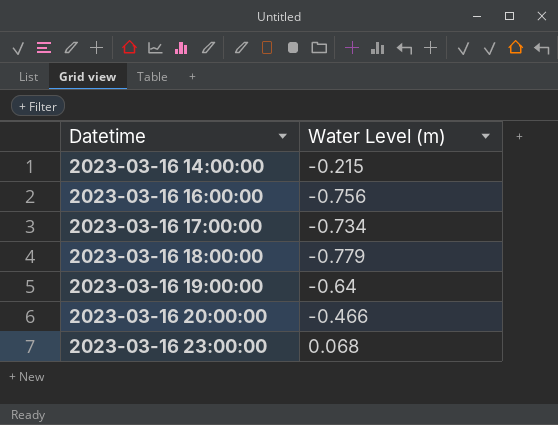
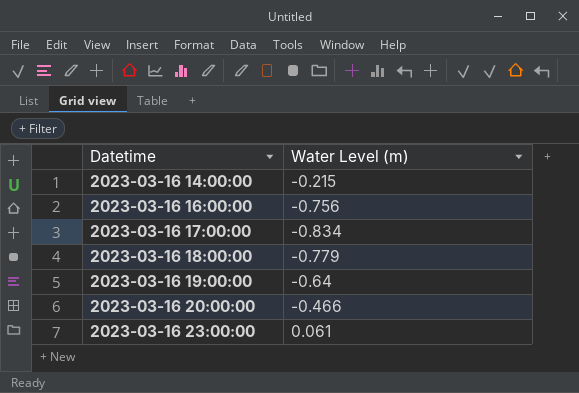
2023-03-16 17:00:00 | Water Level (m): -0.734 -> -0.834
2023-03-16 23:00:00 | Water Level (m): 0.068 -> 0.061

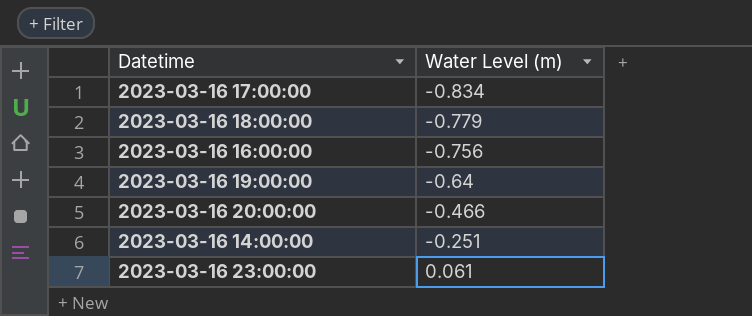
row order: Datetime ascending -> Water Level (m) ascending
2023-03-16 14:00:00 | Water Level (m): -0.215 -> -0.251

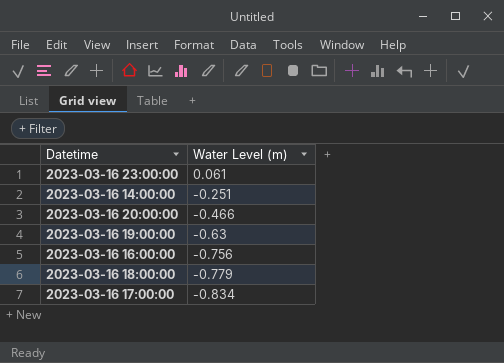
row order: Water Level (m) ascending -> Water Level (m) descending
2023-03-16 19:00:00 | Water Level (m): -0.64 -> -0.63

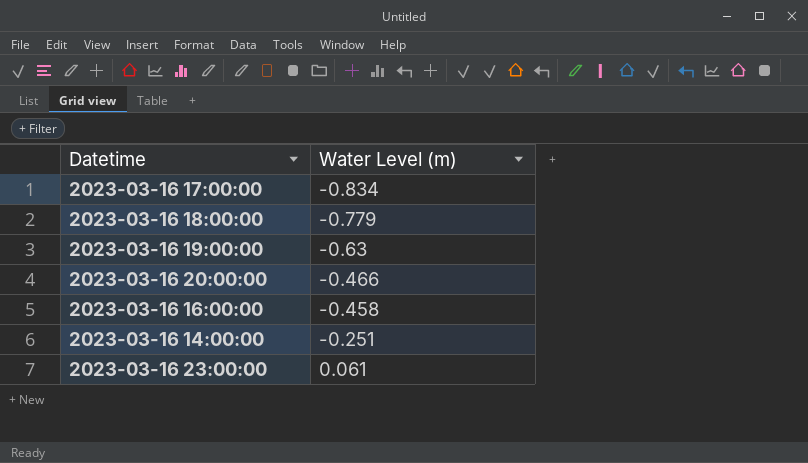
row order: Water Level (m) descending -> Water Level (m) ascending
2023-03-16 16:00:00 | Water Level (m): -0.756 -> -0.458

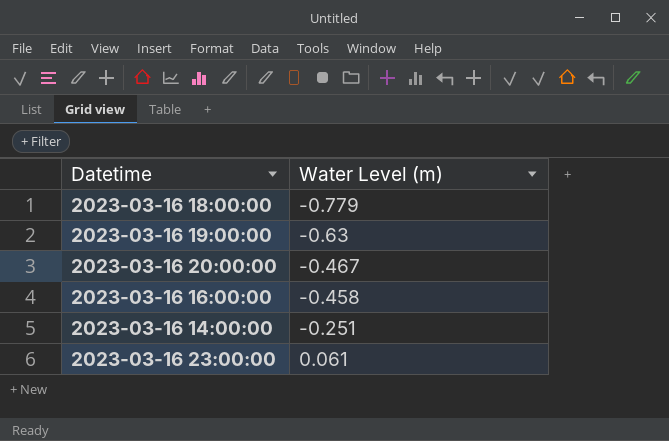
row 2023-03-16 17:00:00: -0.834 -> none
2023-03-16 20:00:00 | Water Level (m): -0.466 -> -0.467

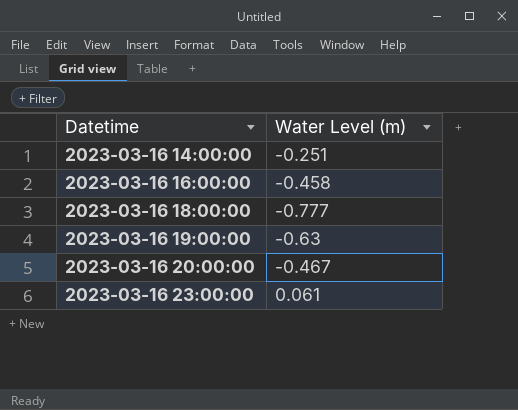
row order: Water Level (m) ascending -> Datetime ascending
2023-03-16 18:00:00 | Water Level (m): -0.779 -> -0.777

